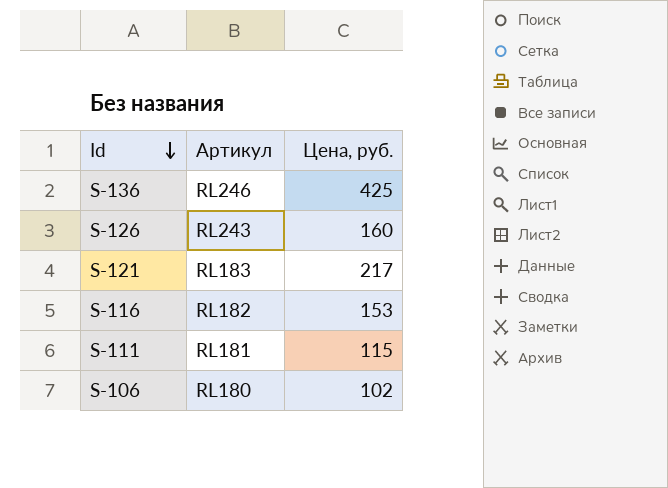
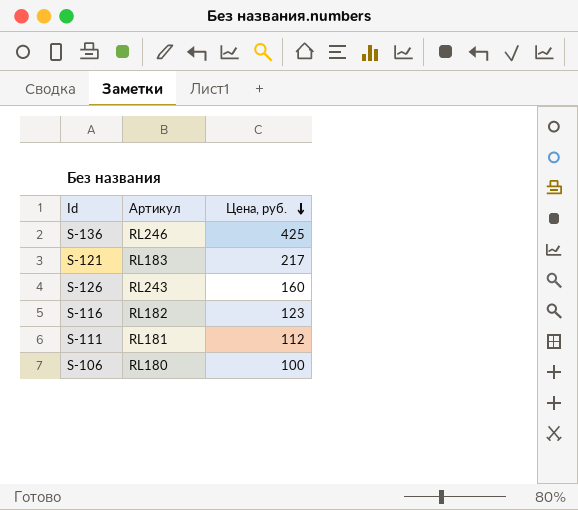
row order: Id descending -> Цена, руб. descending
S-116 | Цена, руб.: 153 -> 123
S-111 | Цена, руб.: 115 -> 112
S-106 | Цена, руб.: 102 -> 100

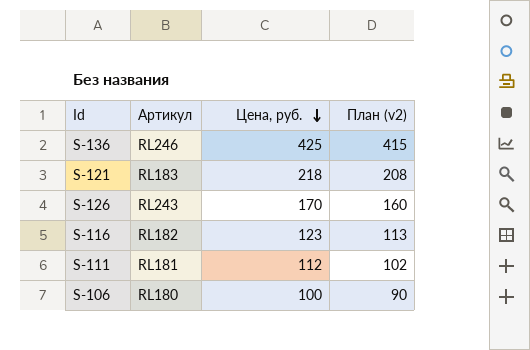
column План (v2) | formula: none -> [Цена, руб.] - 10
S-121 | Цена, руб.: 217 -> 218
S-126 | Цена, руб.: 160 -> 170

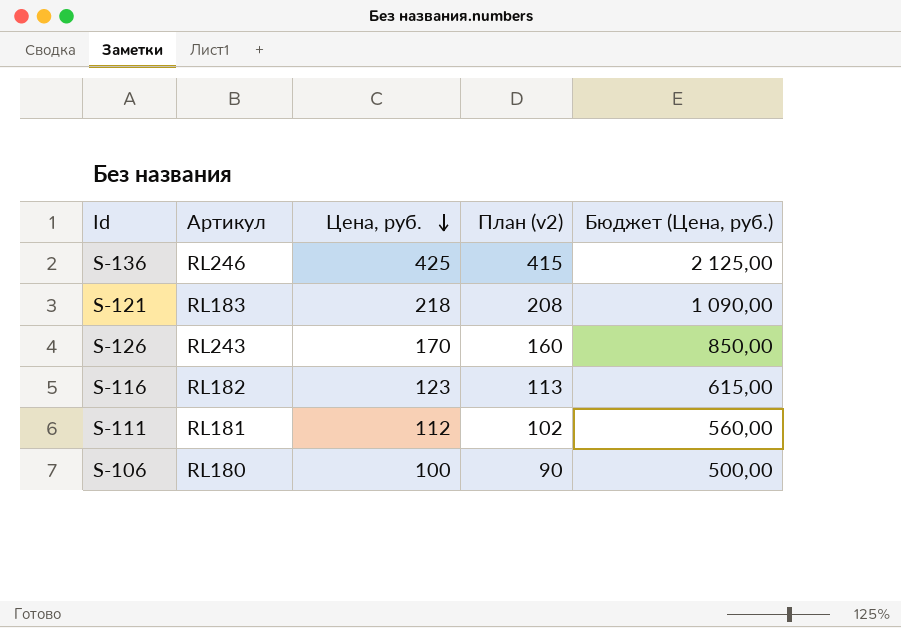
column Бюджет (Цена, руб.) | formula: none -> [Цена, руб.] * 5

